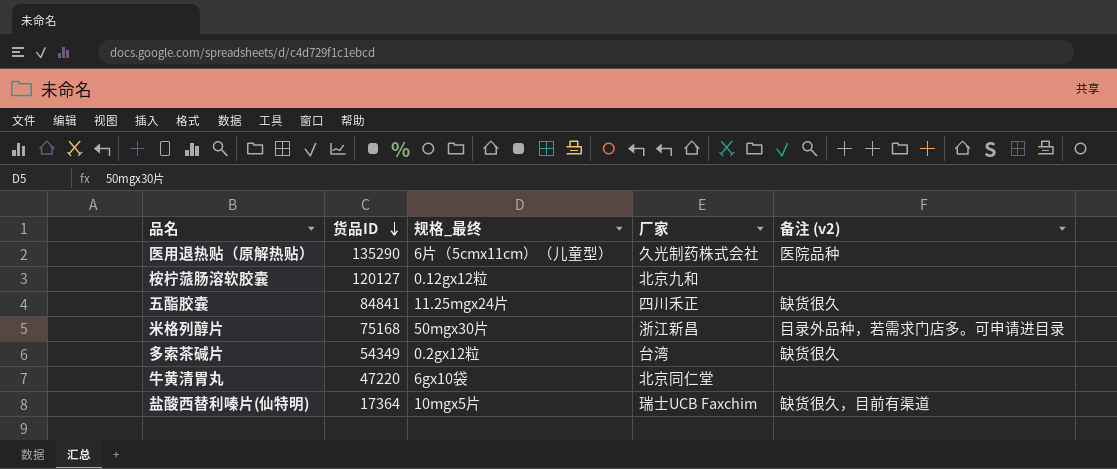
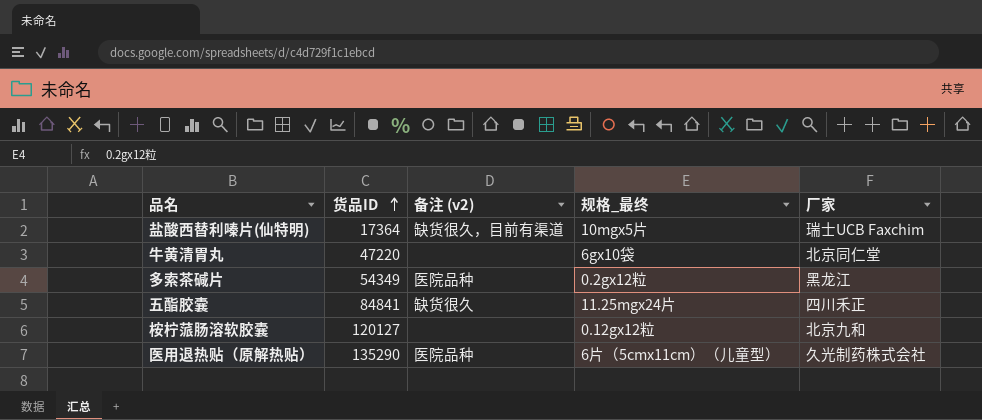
row order: 货品ID descending -> 货品ID ascending
column 备注 (v2) | position: 5 -> 3
row 米格列醇片: 75168 | 50mgx30片 | 浙江新昌 | 目录外品种，若需求门店多。可申请进目录 -> none
多索茶碱片 | 备注 (v2): 缺货很久 -> 医院品种
多索茶碱片 | 厂家: 台湾 -> 黑龙江

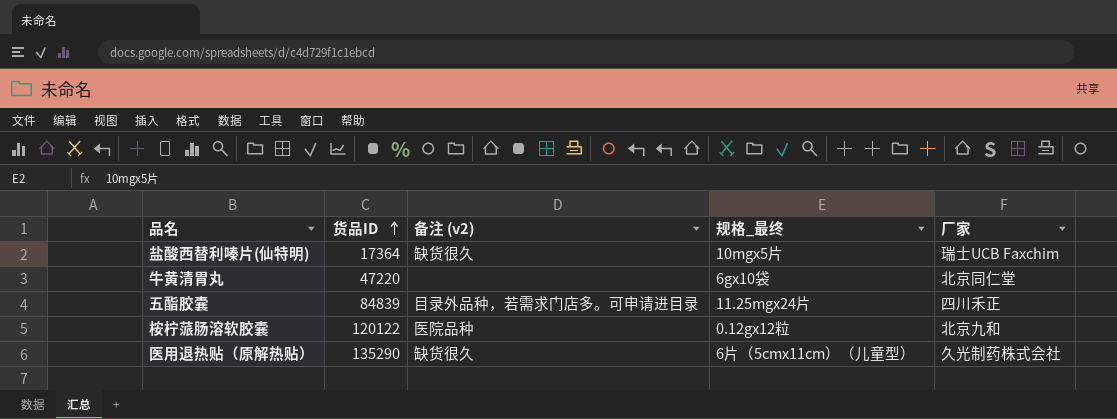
row 多索茶碱片: 54349 | 医院品种 | 0.2gx12粒 | 黑龙江 -> none
盐酸西替利嗪片(仙特明) | 备注 (v2): 缺货很久，目前有渠道 -> 缺货很久
五酯胶囊 | 货品ID: 84841 -> 84839
五酯胶囊 | 备注 (v2): 缺货很久 -> 目录外品种，若需求门店多。可申请进目录
桉柠蒎肠溶软胶囊 | 货品ID: 120127 -> 120122
桉柠蒎肠溶软胶囊 | 备注 (v2): none -> 医院品种
医用退热贴（原解热贴） | 备注 (v2): 医院品种 -> 缺货很久

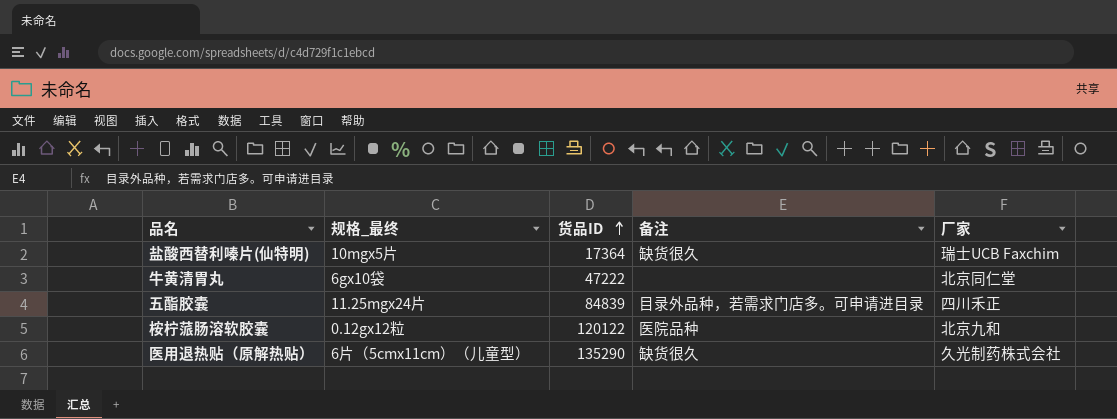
column 规格_最终 | position: 4 -> 2
column name: 备注 (v2) -> 备注
牛黄清胃丸 | 货品ID: 47220 -> 47222

